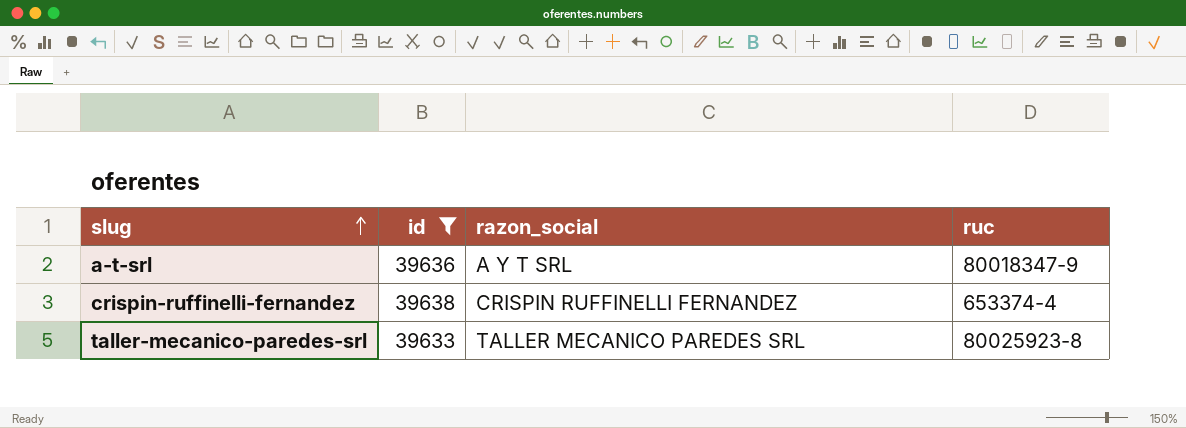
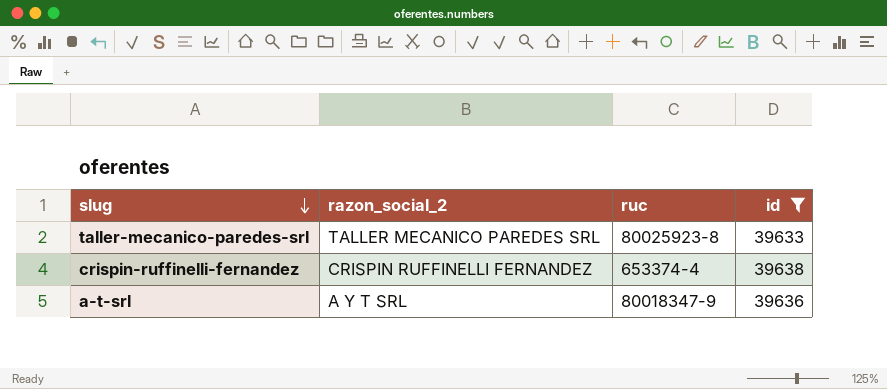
row order: slug ascending -> slug descending
column name: razon_social -> razon_social_2
column id | position: 2 -> 4

